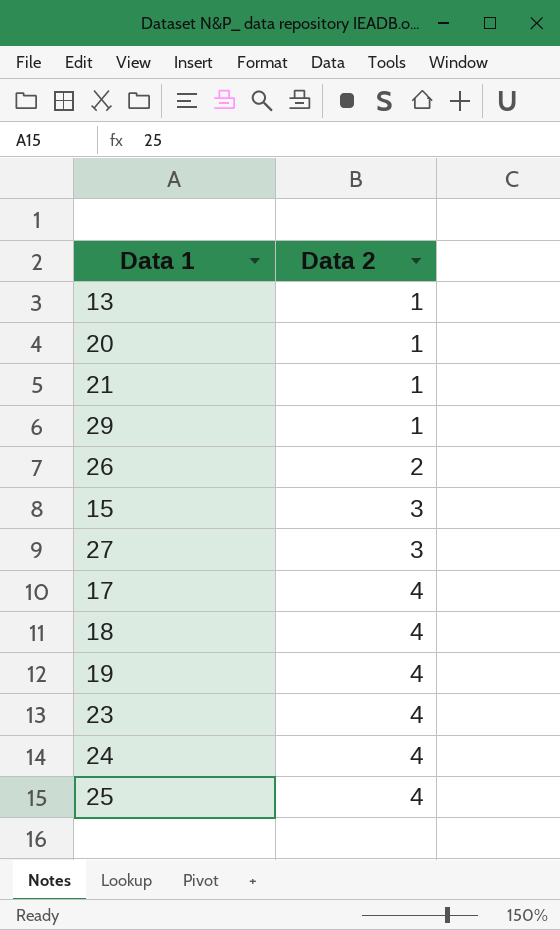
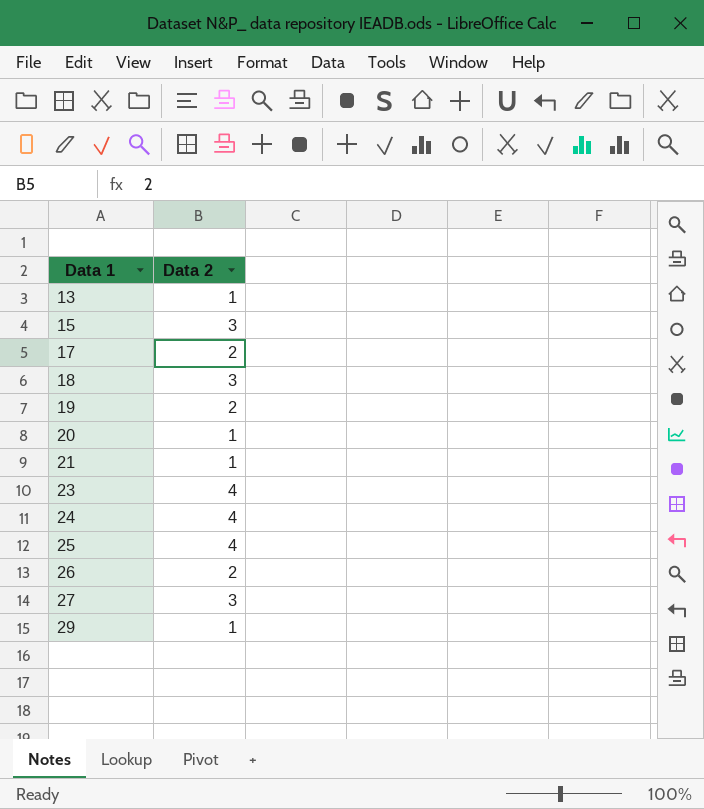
row order: Data 2 ascending -> Data 1 ascending
17 | Data 2: 4 -> 2
18 | Data 2: 4 -> 3
19 | Data 2: 4 -> 2

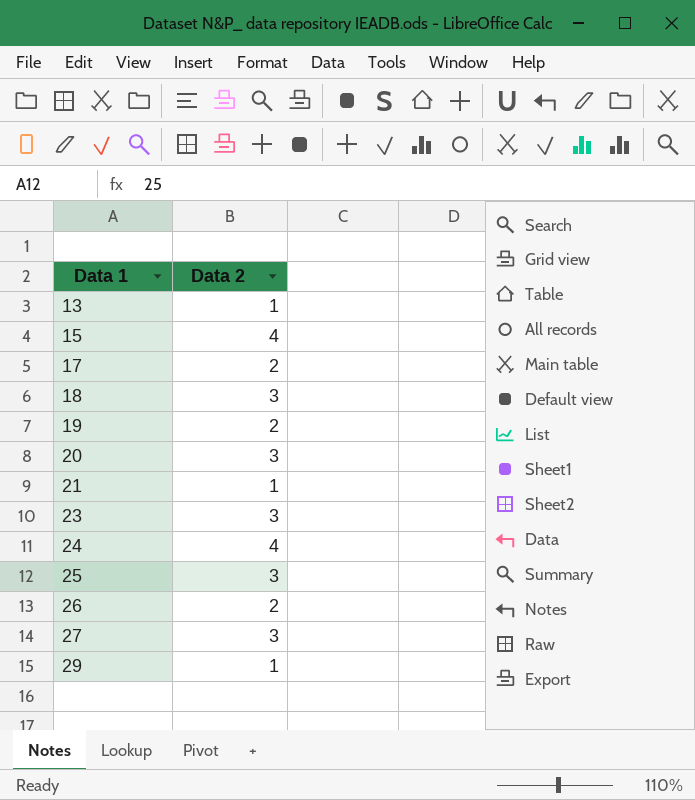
15 | Data 2: 3 -> 4
20 | Data 2: 1 -> 3
23 | Data 2: 4 -> 3
25 | Data 2: 4 -> 3

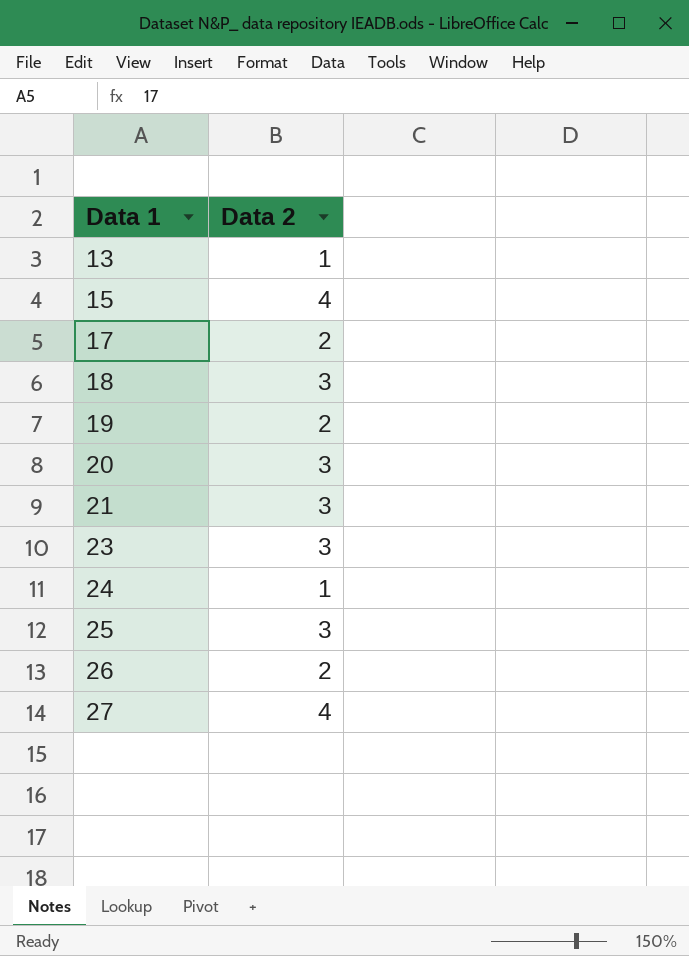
row 29: 1 -> none
21 | Data 2: 1 -> 3
24 | Data 2: 4 -> 1
27 | Data 2: 3 -> 4

